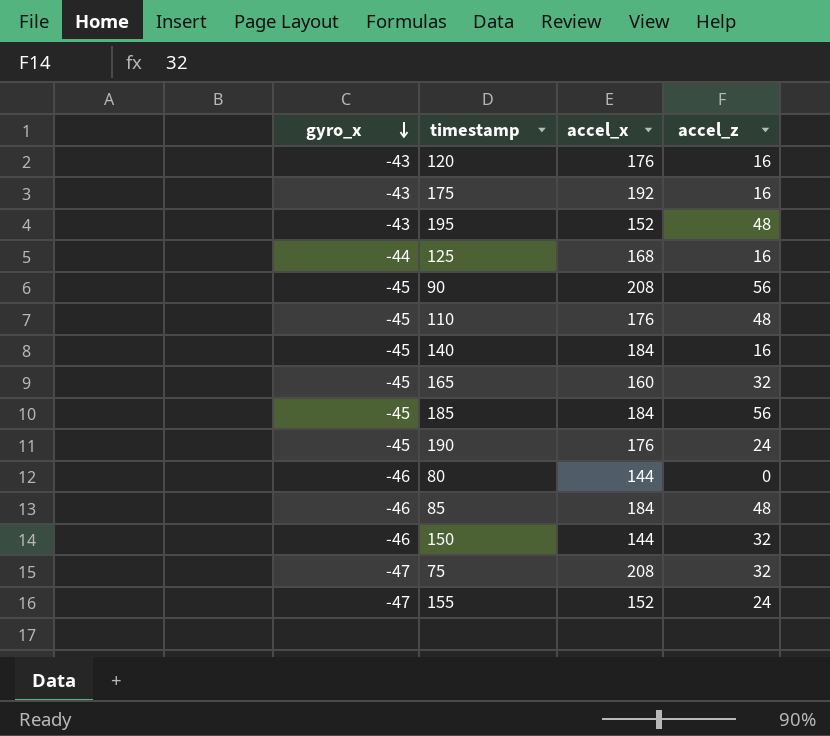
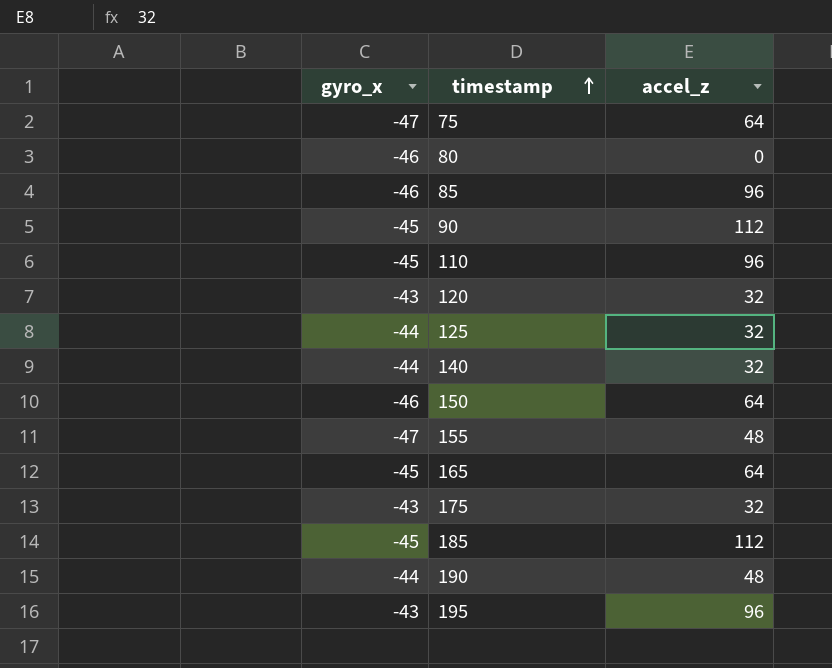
row order: gyro_x descending -> timestamp ascending
column accel_x | position: 3 -> none
75 | accel_z: 32 -> 64
85 | accel_z: 48 -> 96
90 | accel_z: 56 -> 112
110 | accel_z: 48 -> 96
120 | accel_z: 16 -> 32
125 | accel_z: 16 -> 32
140 | gyro_x: -45 -> -44
140 | accel_z: 16 -> 32
150 | accel_z: 32 -> 64
155 | accel_z: 24 -> 48
165 | accel_z: 32 -> 64
175 | accel_z: 16 -> 32
185 | accel_z: 56 -> 112
190 | gyro_x: -45 -> -44
190 | accel_z: 24 -> 48
195 | accel_z: 48 -> 96

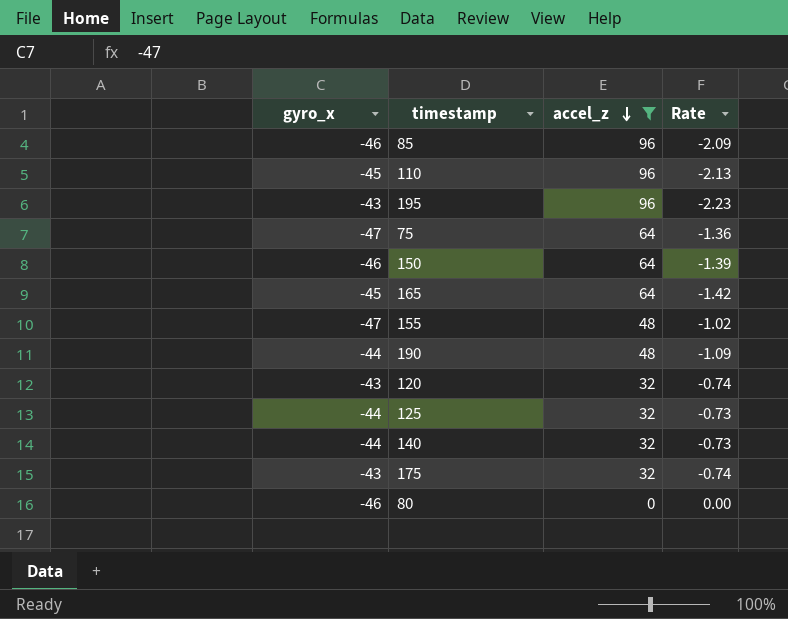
filter: none -> accel_z != 112
row order: timestamp ascending -> accel_z descending
column Rate | formula: none -> [accel_z] / [gyro_x]

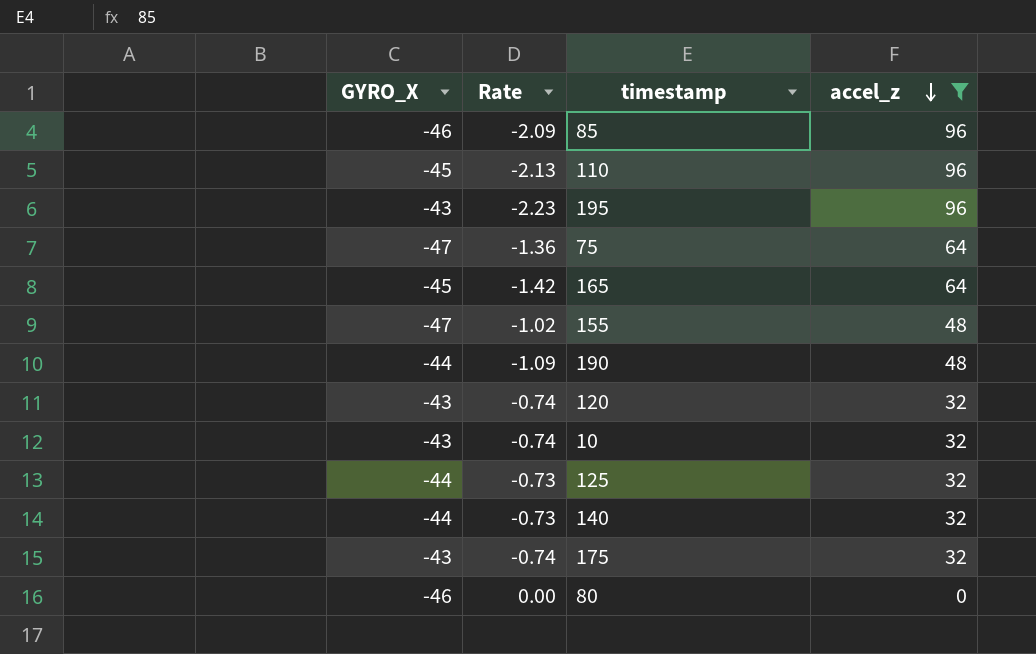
column name: gyro_x -> GYRO_X
column Rate | position: 4 -> 2
row 150: -46 | 64 | -1.39 -> none
row 10: none -> -43 | -0.74 | 32

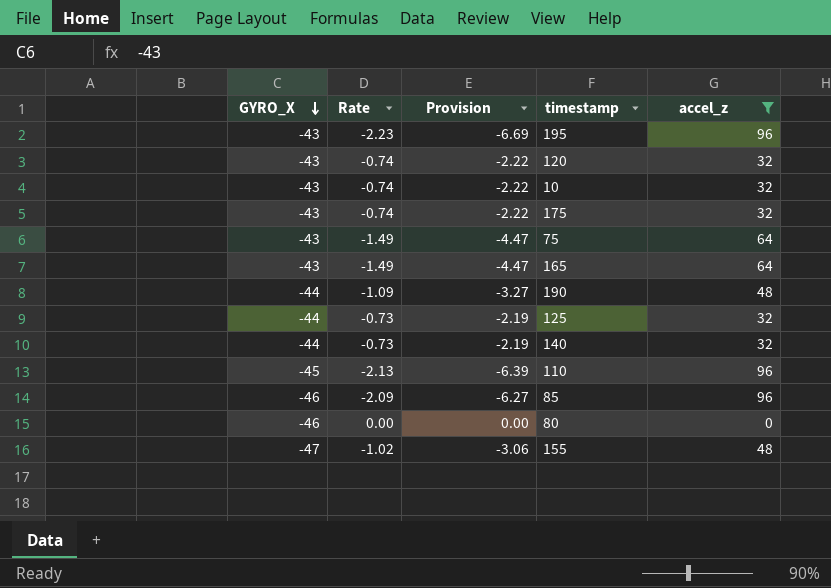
row order: accel_z descending -> GYRO_X descending
column Provision | formula: none -> [Rate] * 3
75 | GYRO_X: -47 -> -43
75 | Rate: -1.36 -> -1.49
165 | GYRO_X: -45 -> -43
165 | Rate: -1.42 -> -1.49

